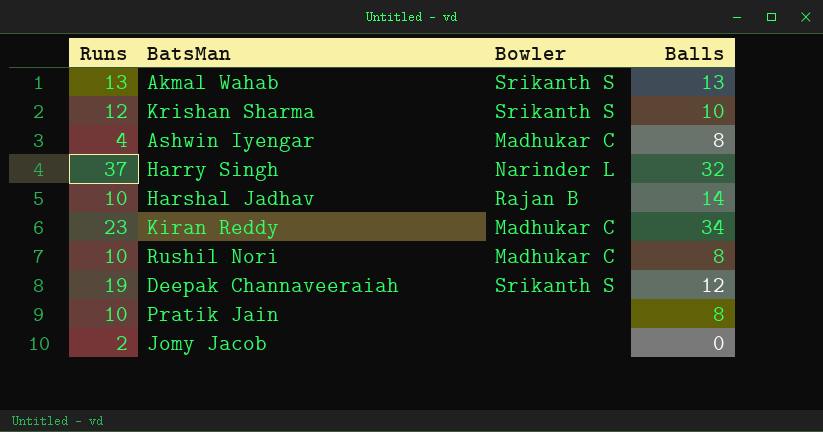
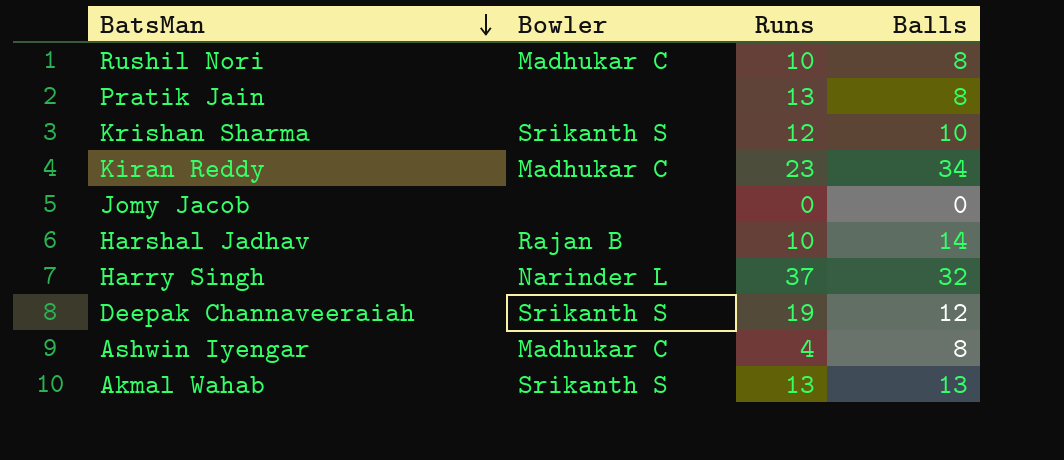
row order: none -> BatsMan descending
column Runs | position: 1 -> 3
Pratik Jain | Runs: 10 -> 13
Jomy Jacob | Runs: 2 -> 0

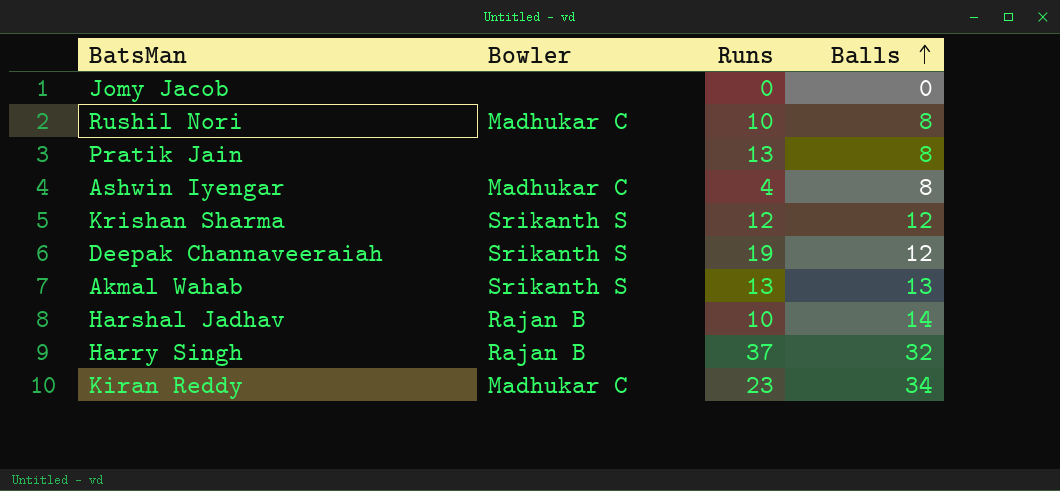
row order: BatsMan descending -> Balls ascending
Krishan Sharma | Balls: 10 -> 12
Harry Singh | Bowler: Narinder L -> Rajan B

